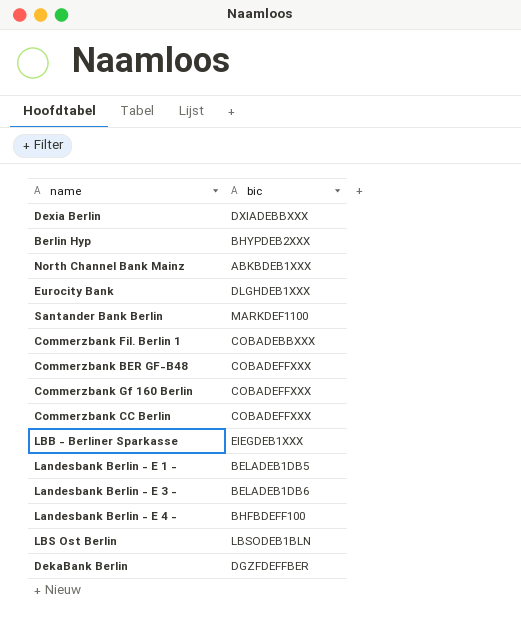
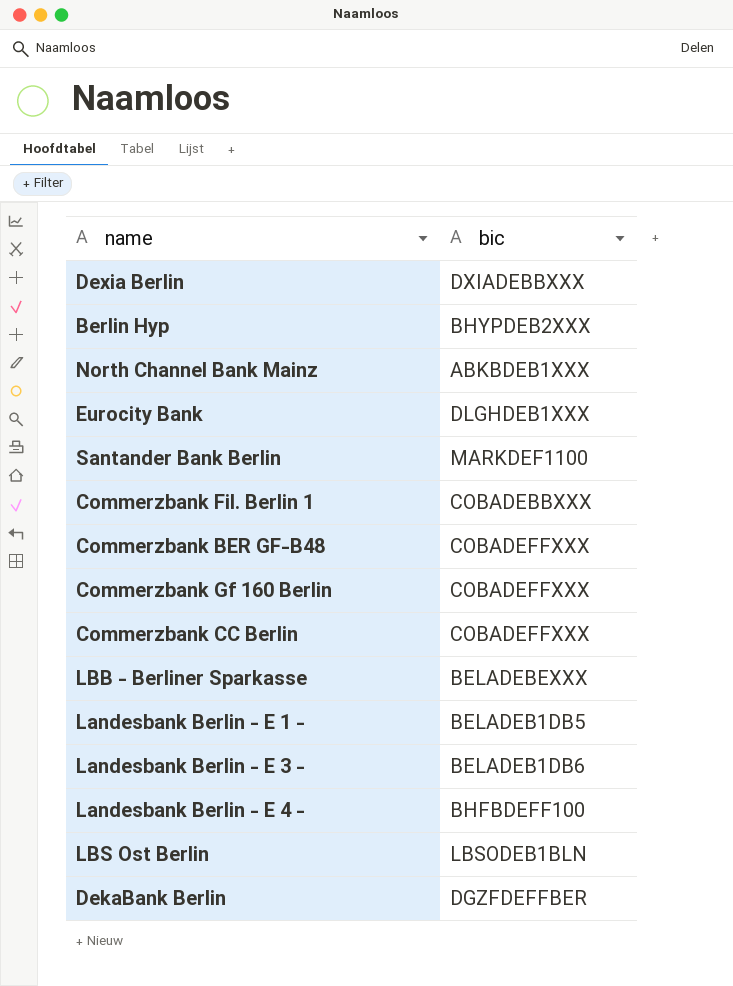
LBB - Berliner Sparkasse | bic: EIEGDEB1XXX -> BELADEBEXXX

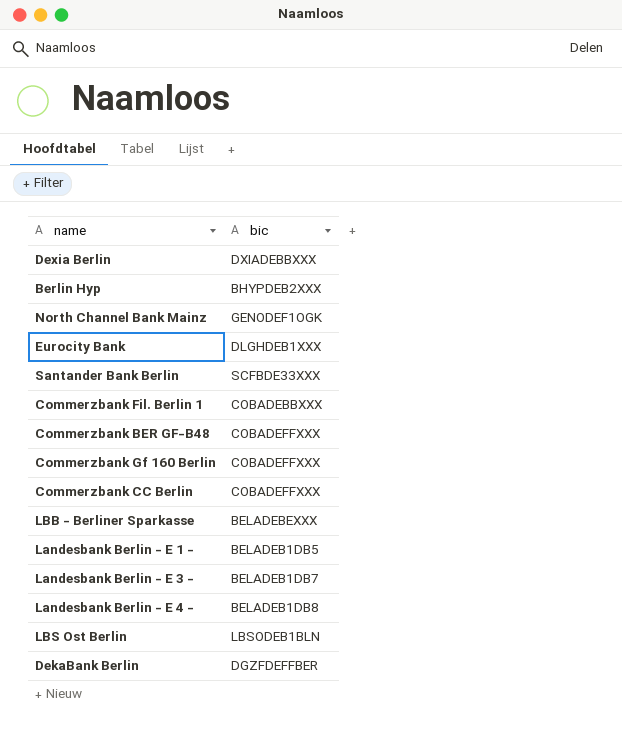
North Channel Bank Mainz | bic: ABKBDEB1XXX -> GENODEF1OGK
Santander Bank Berlin | bic: MARKDEF1100 -> SCFBDE33XXX
Landesbank Berlin - E 3 - | bic: BELADEB1DB6 -> BELADEB1DB7
Landesbank Berlin - E 4 - | bic: BHFBDEFF100 -> BELADEB1DB8

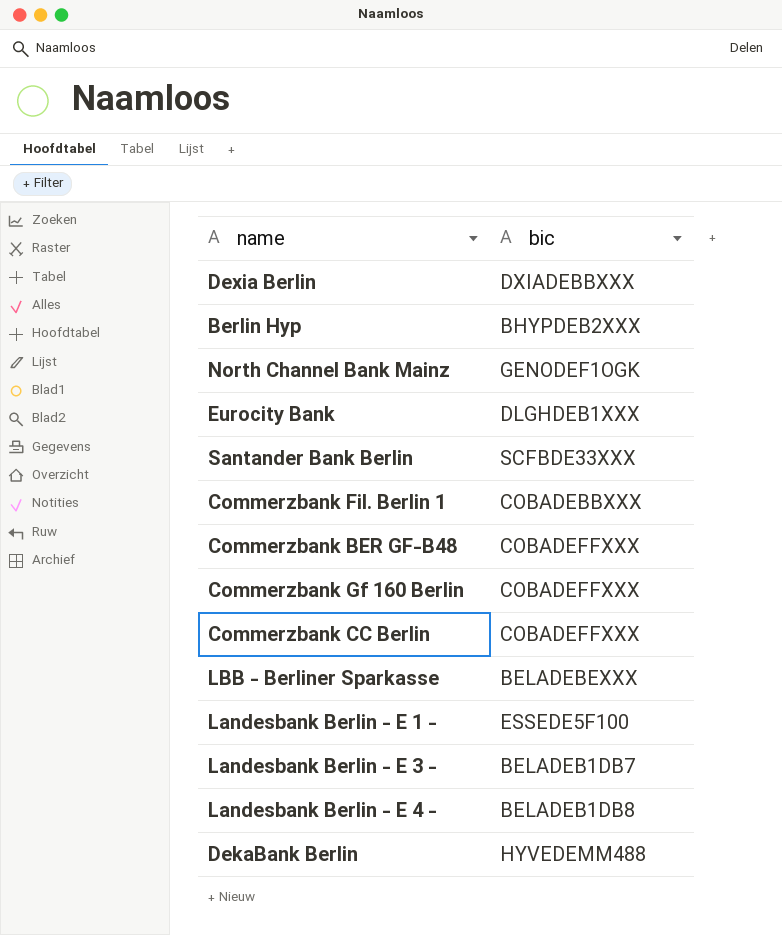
row LBS Ost Berlin: LBSODEB1BLN -> none
Landesbank Berlin - E 1 - | bic: BELADEB1DB5 -> ESSEDE5F100
DekaBank Berlin | bic: DGZFDEFFBER -> HYVEDEMM488

